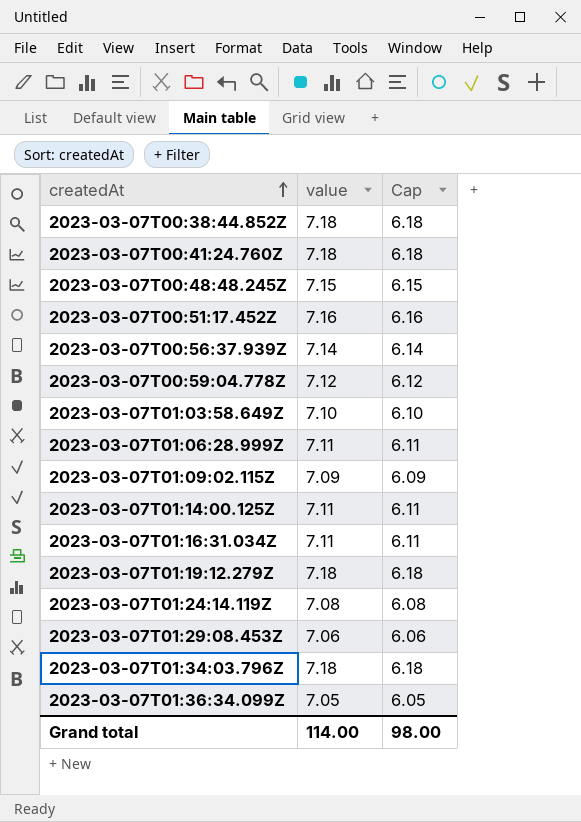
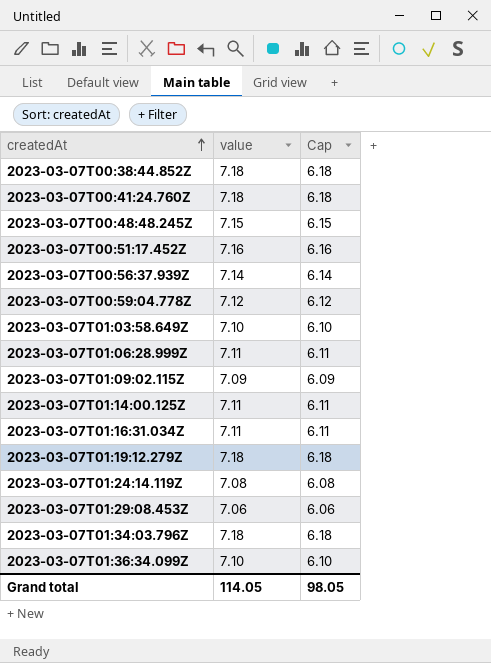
2023-03-07T01:36:34.099Z | value: 7.05 -> 7.10
2023-03-07T01:36:34.099Z | Cap: 6.05 -> 6.10
Grand total | value: 114.00 -> 114.05
Grand total | Cap: 98.00 -> 98.05

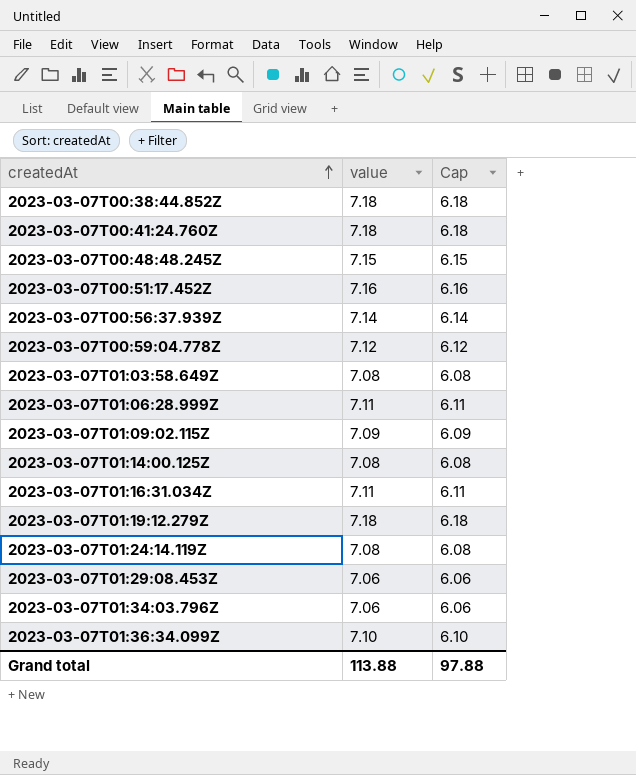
2023-03-07T01:03:58.649Z | value: 7.10 -> 7.08
2023-03-07T01:03:58.649Z | Cap: 6.10 -> 6.08
2023-03-07T01:14:00.125Z | value: 7.11 -> 7.08
2023-03-07T01:14:00.125Z | Cap: 6.11 -> 6.08
2023-03-07T01:34:03.796Z | value: 7.18 -> 7.06
2023-03-07T01:34:03.796Z | Cap: 6.18 -> 6.06
Grand total | value: 114.05 -> 113.88
Grand total | Cap: 98.05 -> 97.88

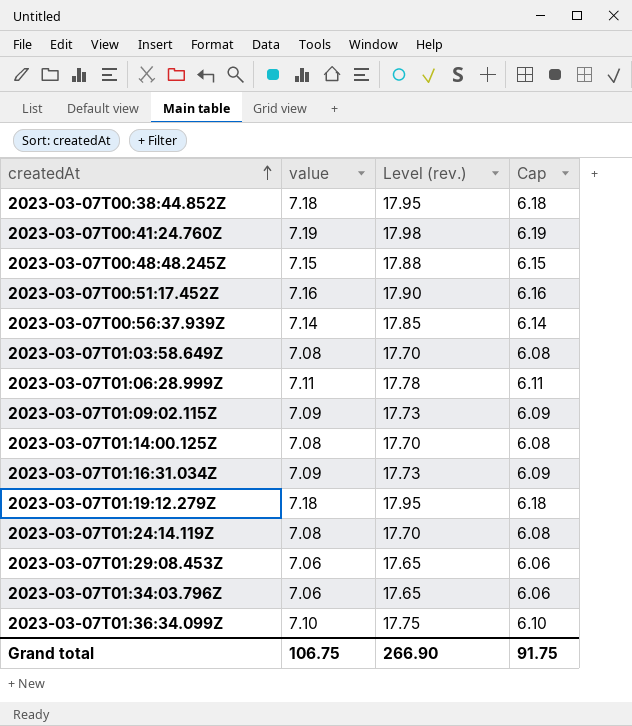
column Level (rev.) | formula: none -> [value] * 2.5
row 2023-03-07T00:59:04.778Z: 7.12 | 6.12 -> none
2023-03-07T00:41:24.760Z | value: 7.18 -> 7.19
2023-03-07T00:41:24.760Z | Cap: 6.18 -> 6.19
2023-03-07T01:16:31.034Z | value: 7.11 -> 7.09
2023-03-07T01:16:31.034Z | Cap: 6.11 -> 6.09
Grand total | value: 113.88 -> 106.75
Grand total | Cap: 97.88 -> 91.75

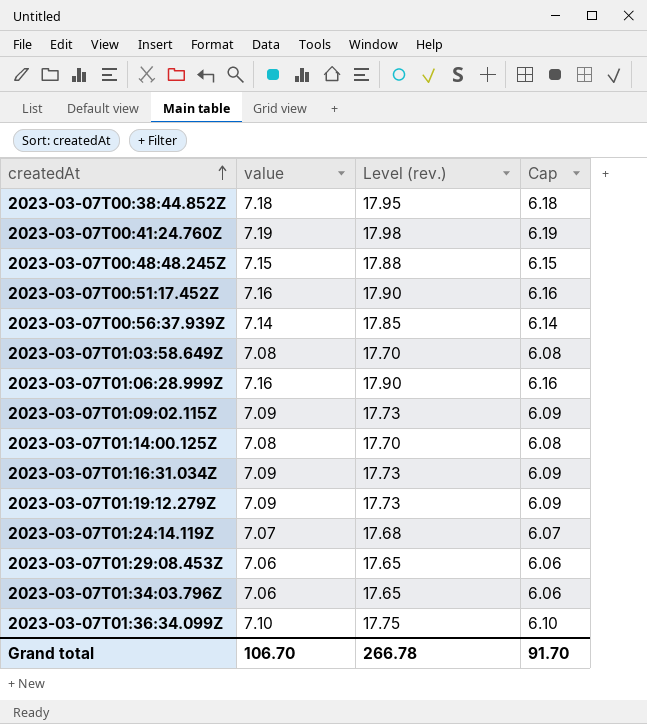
2023-03-07T01:06:28.999Z | value: 7.11 -> 7.16
2023-03-07T01:06:28.999Z | Level (rev.): 17.78 -> 17.90
2023-03-07T01:06:28.999Z | Cap: 6.11 -> 6.16
2023-03-07T01:19:12.279Z | value: 7.18 -> 7.09
2023-03-07T01:19:12.279Z | Level (rev.): 17.95 -> 17.73
2023-03-07T01:19:12.279Z | Cap: 6.18 -> 6.09
2023-03-07T01:24:14.119Z | value: 7.08 -> 7.07
2023-03-07T01:24:14.119Z | Level (rev.): 17.70 -> 17.68
2023-03-07T01:24:14.119Z | Cap: 6.08 -> 6.07
Grand total | value: 106.75 -> 106.70
Grand total | Level (rev.): 266.90 -> 266.78
Grand total | Cap: 91.75 -> 91.70

